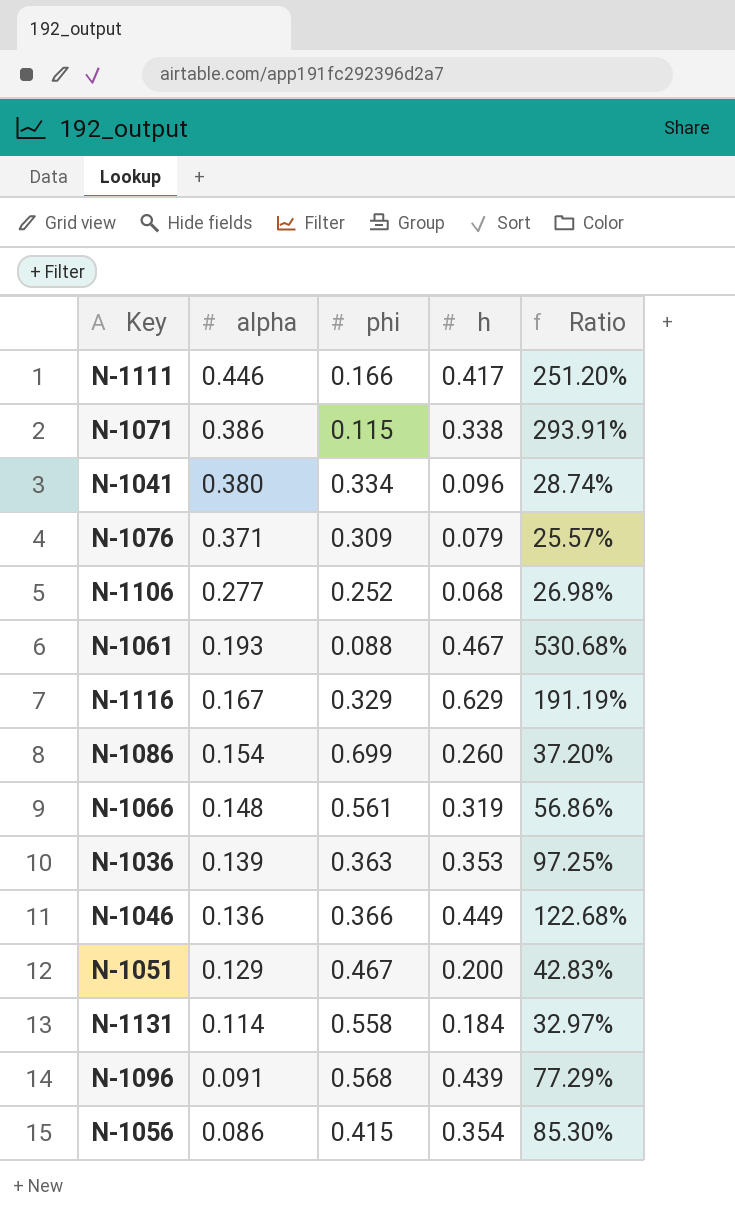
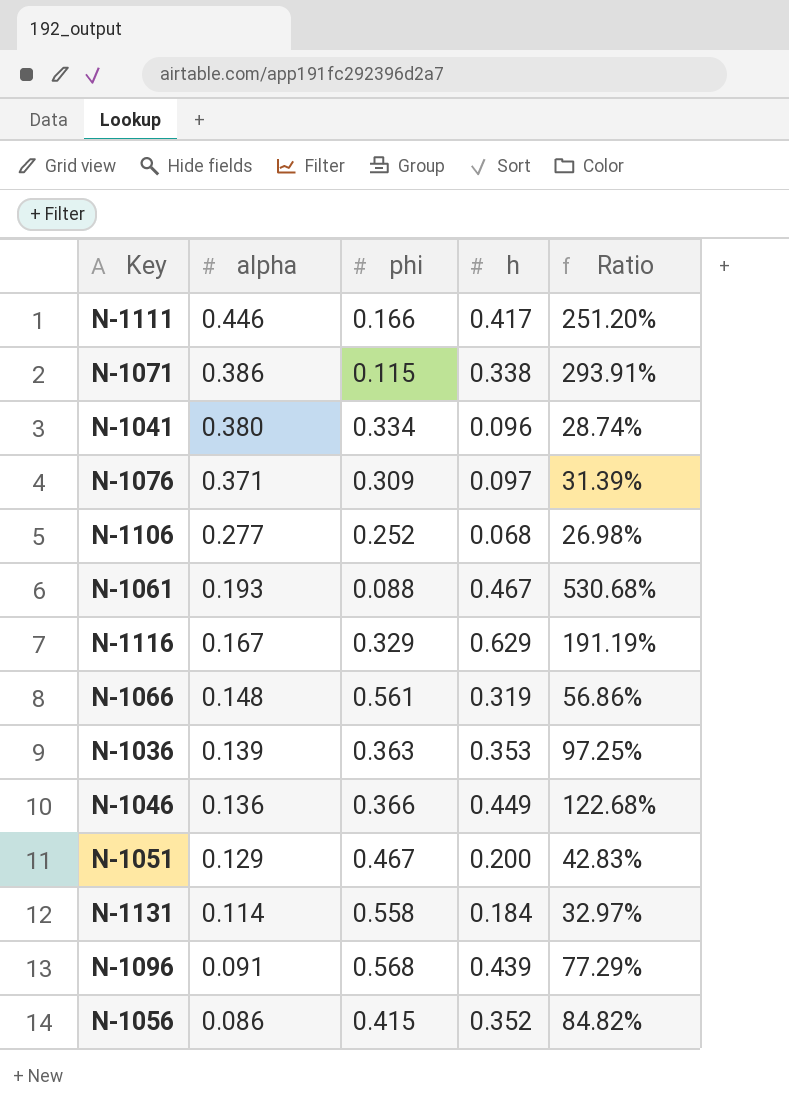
row N-1086: 0.154 | 0.699 | 0.260 | 37.20% -> none
N-1076 | h: 0.079 -> 0.097
N-1076 | Ratio: 25.57% -> 31.39%
N-1056 | h: 0.354 -> 0.352
N-1056 | Ratio: 85.30% -> 84.82%

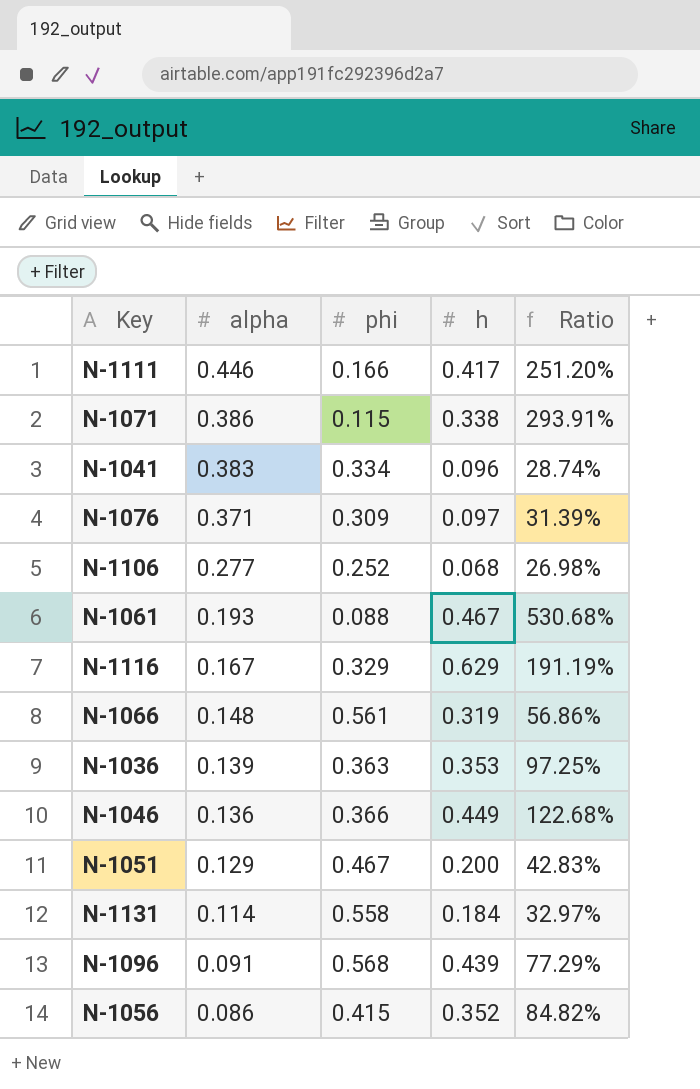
N-1041 | alpha: 0.380 -> 0.383

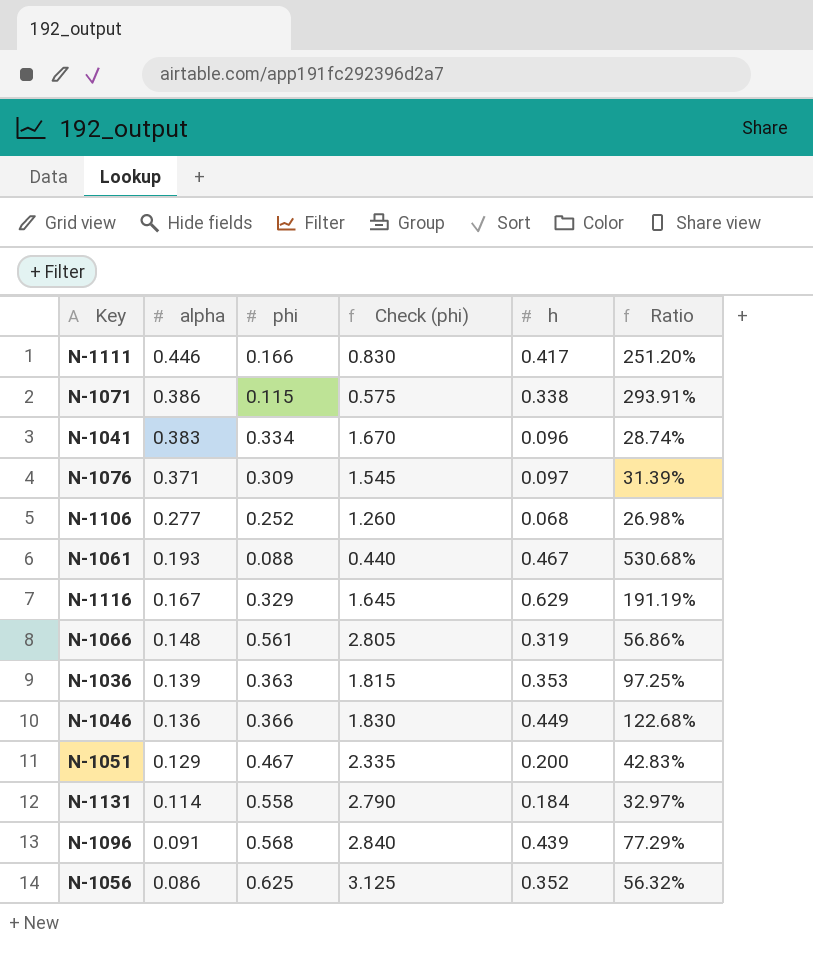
column Check (phi) | formula: none -> [phi] * 5
N-1056 | phi: 0.415 -> 0.625
N-1056 | Ratio: 84.82% -> 56.32%

